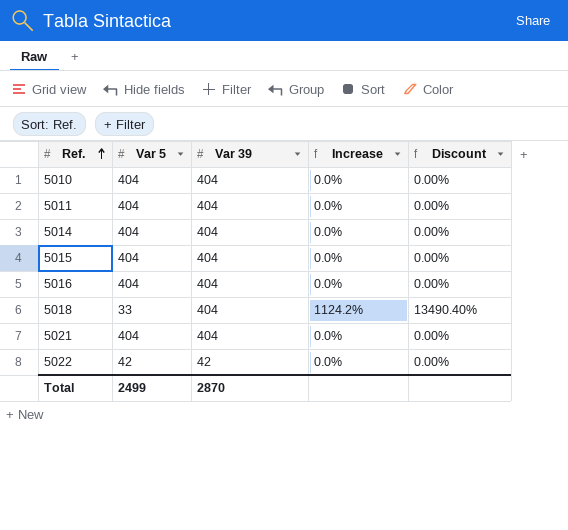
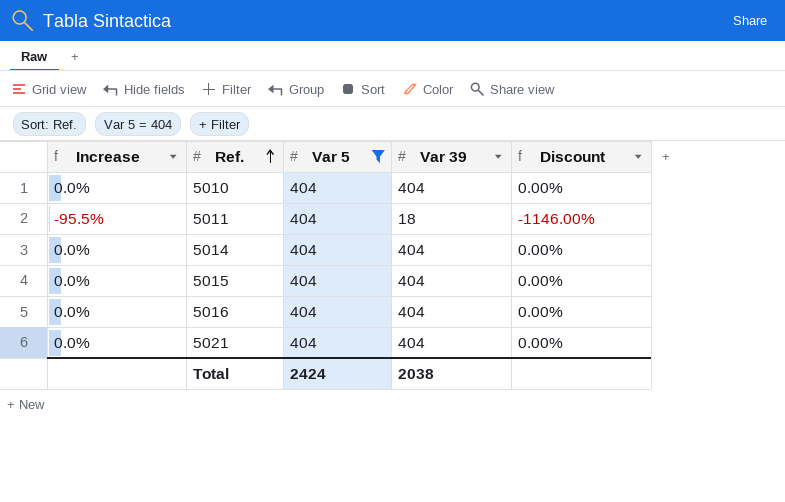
filter: none -> Var 5 = 404
column Increase | position: 4 -> 1
5011 | Increase: 0.0% -> -95.5%
5011 | Var 39: 404 -> 18
5011 | Discount: 0.00% -> -1146.00%
Total | Var 5: 2499 -> 2424
Total | Var 39: 2870 -> 2038

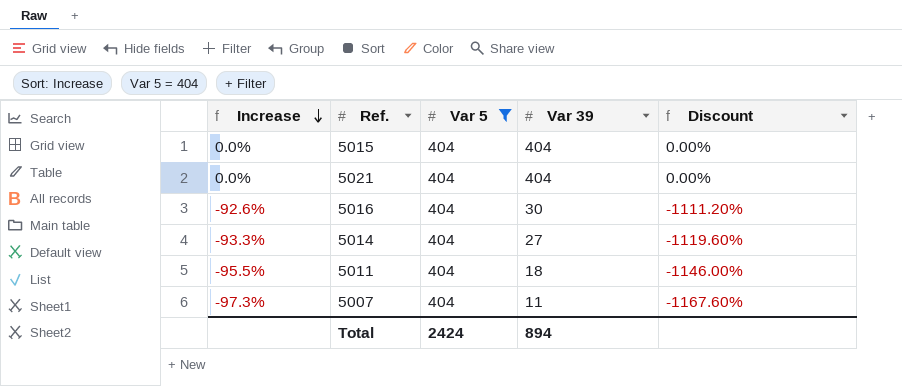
row order: Ref. ascending -> Increase descending
row 5010: 0.0% | 404 | 404 | 0.00% -> none
5016 | Increase: 0.0% -> -92.6%
5016 | Var 39: 404 -> 30
5016 | Discount: 0.00% -> -1111.20%
5014 | Increase: 0.0% -> -93.3%
5014 | Var 39: 404 -> 27
5014 | Discount: 0.00% -> -1119.60%
row 5007: none -> -97.3% | 404 | 11 | -1167.60%
Total | Var 39: 2038 -> 894

